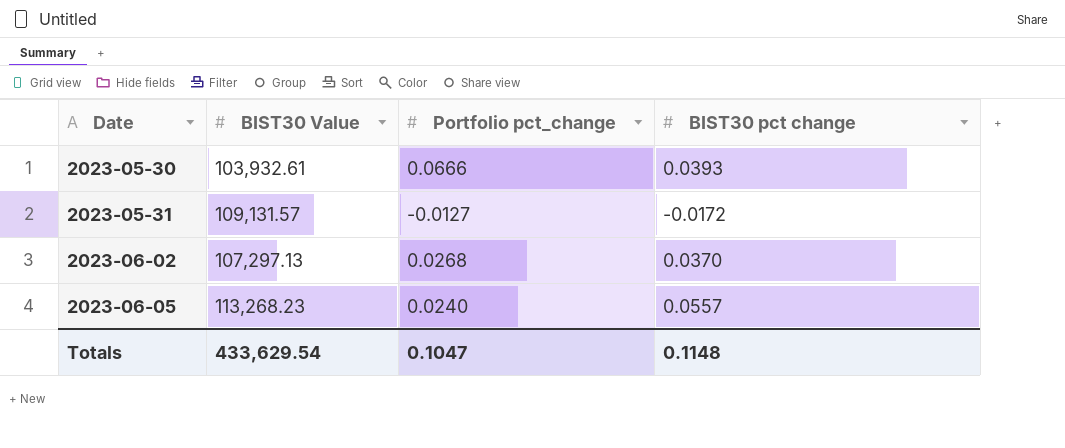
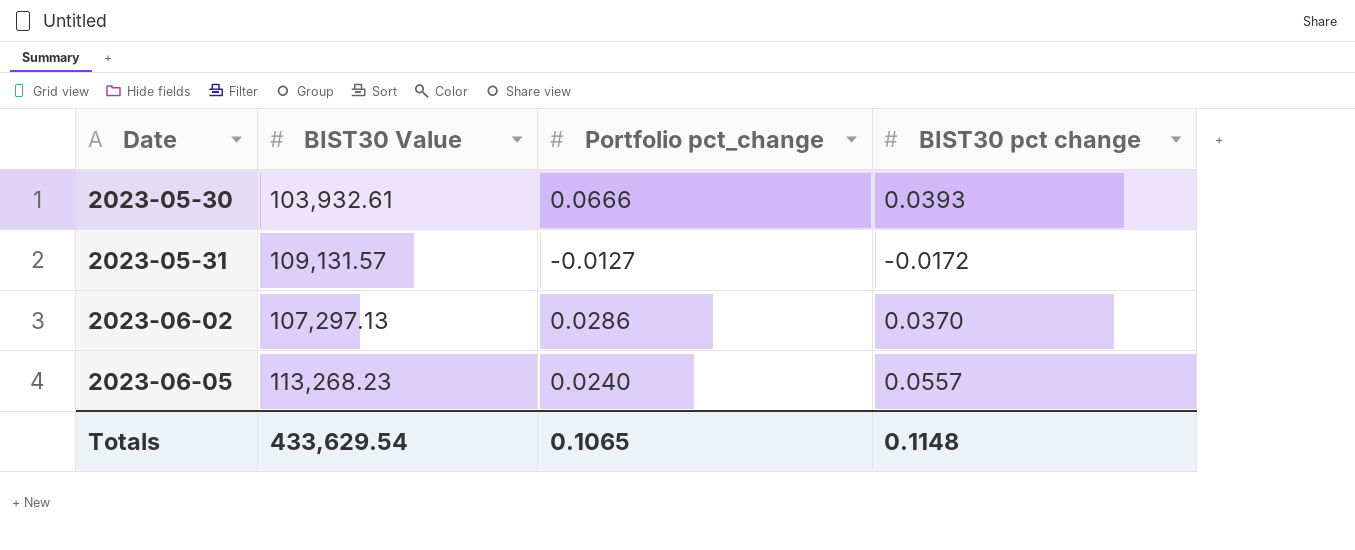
2023-06-02 | Portfolio pct_change: 0.0268 -> 0.0286
Totals | Portfolio pct_change: 0.1047 -> 0.1065

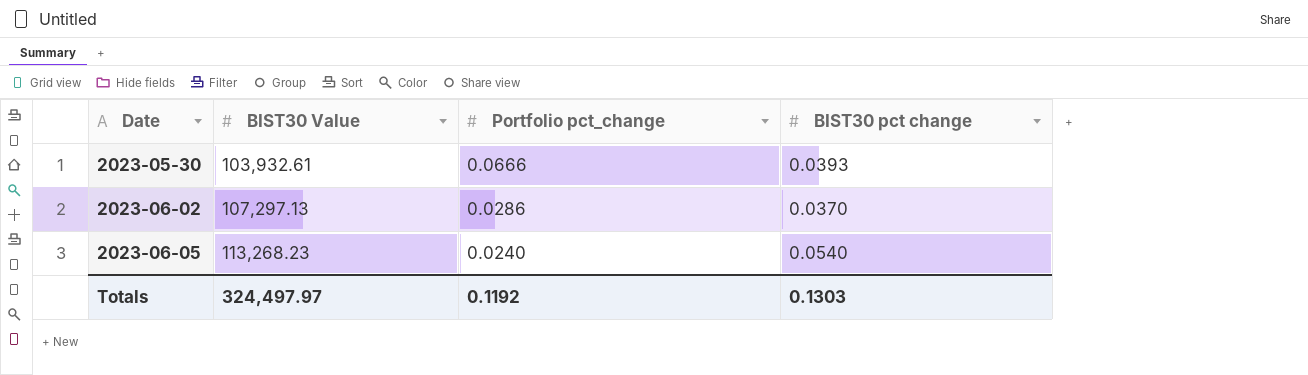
row 2023-05-31: 109,131.57 | -0.0127 | -0.0172 -> none
2023-06-05 | BIST30 pct change: 0.0557 -> 0.0540
Totals | BIST30 Value: 433,629.54 -> 324,497.97
Totals | Portfolio pct_change: 0.1065 -> 0.1192
Totals | BIST30 pct change: 0.1148 -> 0.1303

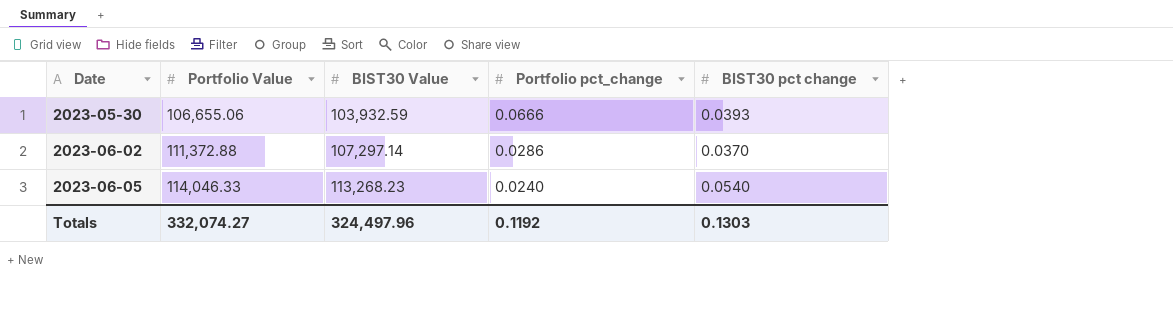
column Portfolio Value | position: none -> 2
2023-05-30 | BIST30 Value: 103,932.61 -> 103,932.59
2023-06-02 | BIST30 Value: 107,297.13 -> 107,297.14
Totals | BIST30 Value: 324,497.97 -> 324,497.96

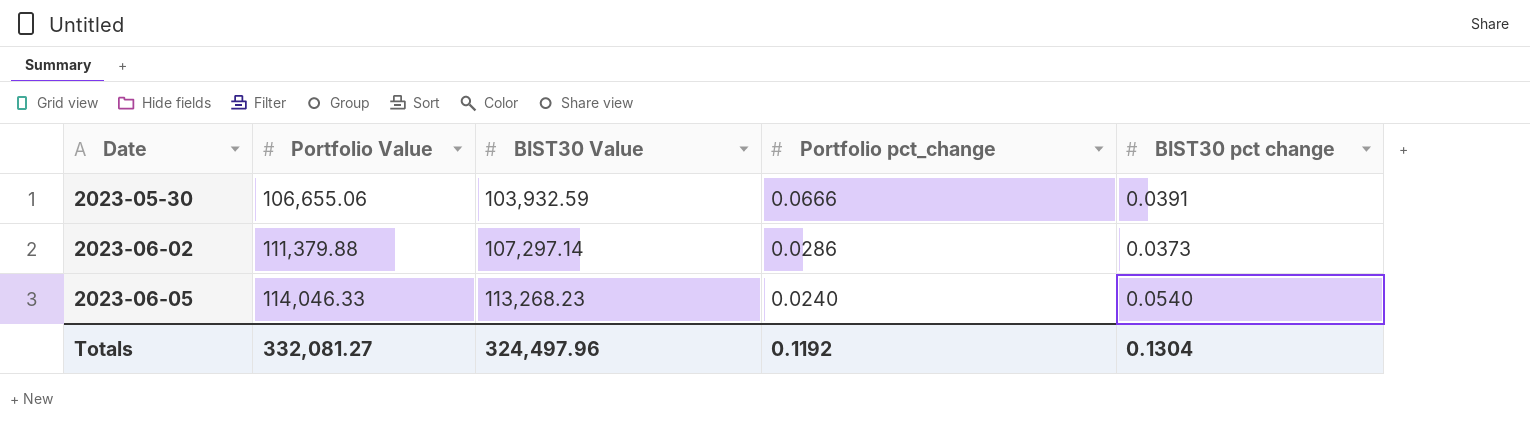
2023-05-30 | BIST30 pct change: 0.0393 -> 0.0391
2023-06-02 | Portfolio Value: 111,372.88 -> 111,379.88
2023-06-02 | BIST30 pct change: 0.0370 -> 0.0373
Totals | Portfolio Value: 332,074.27 -> 332,081.27
Totals | BIST30 pct change: 0.1303 -> 0.1304

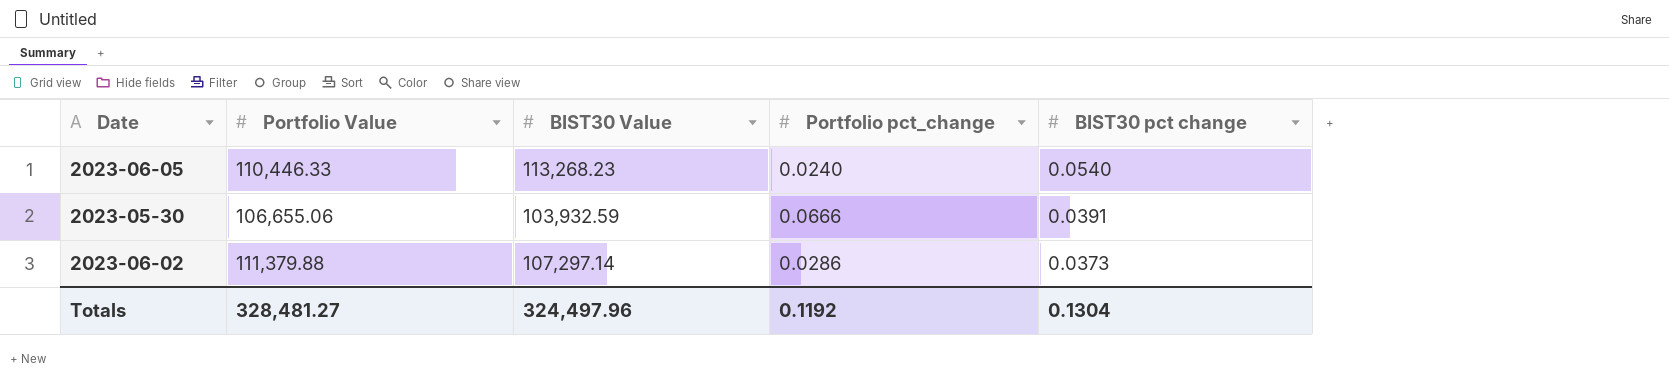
row order: Date ascending -> BIST30 pct change descending
2023-06-05 | Portfolio Value: 114,046.33 -> 110,446.33
Totals | Portfolio Value: 332,081.27 -> 328,481.27

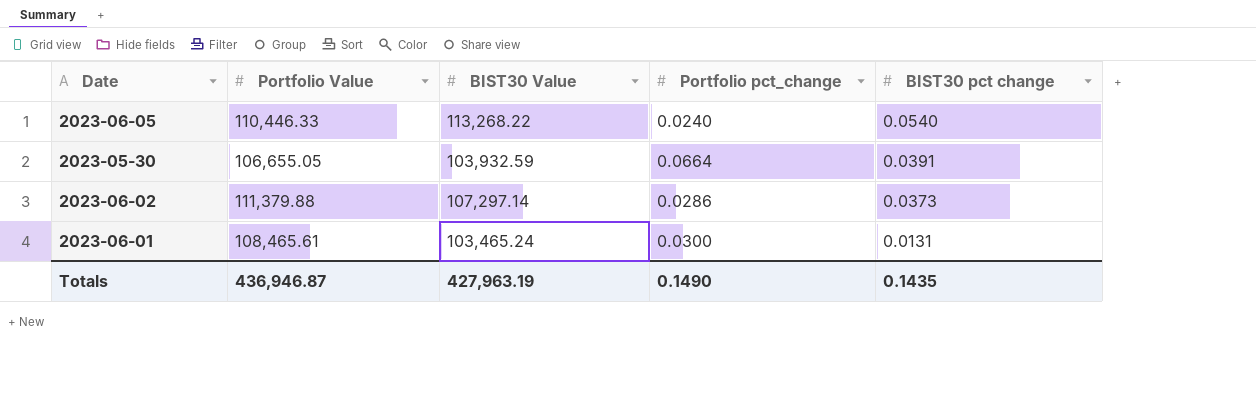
2023-06-05 | BIST30 Value: 113,268.23 -> 113,268.22
2023-05-30 | Portfolio Value: 106,655.06 -> 106,655.05
2023-05-30 | Portfolio pct_change: 0.0666 -> 0.0664
row 2023-06-01: none -> 108,465.61 | 103,465.24 | 0.0300 | 0.0131
Totals | Portfolio Value: 328,481.27 -> 436,946.87
Totals | BIST30 Value: 324,497.96 -> 427,963.19
Totals | Portfolio pct_change: 0.1192 -> 0.1490
Totals | BIST30 pct change: 0.1304 -> 0.1435

